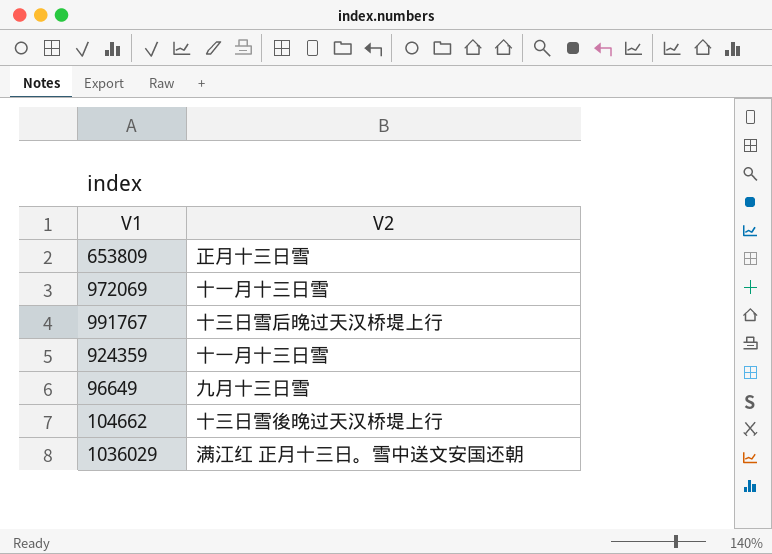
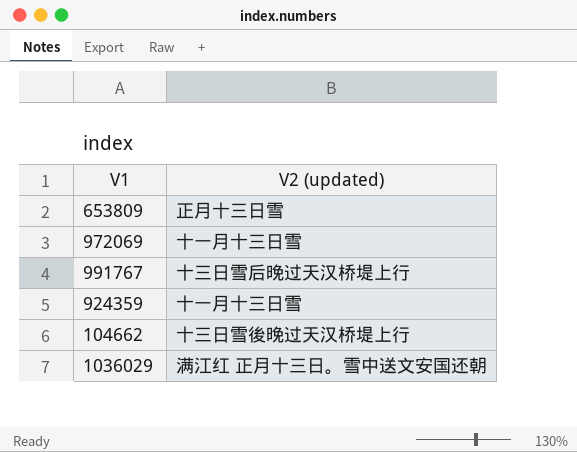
column name: V2 -> V2 (updated)
row 96649: 九月十三日雪 -> none

